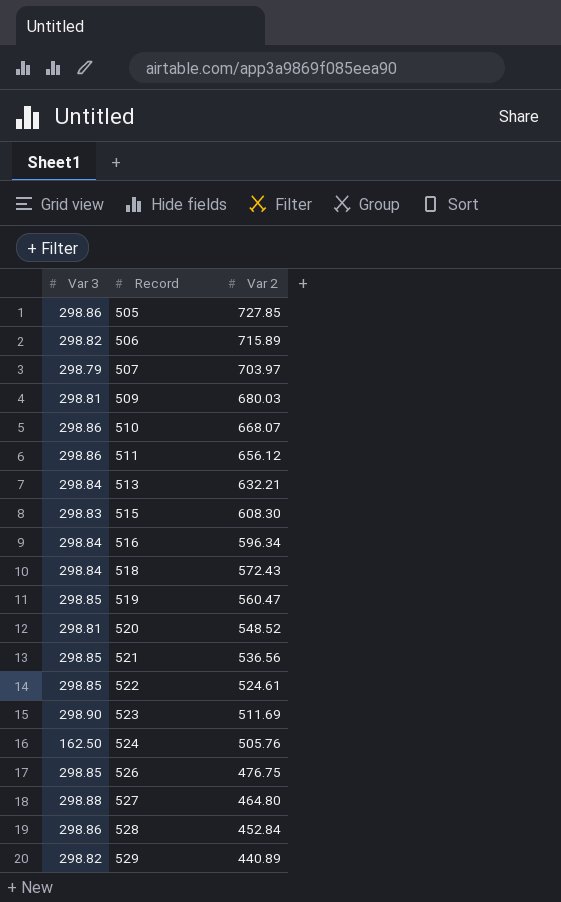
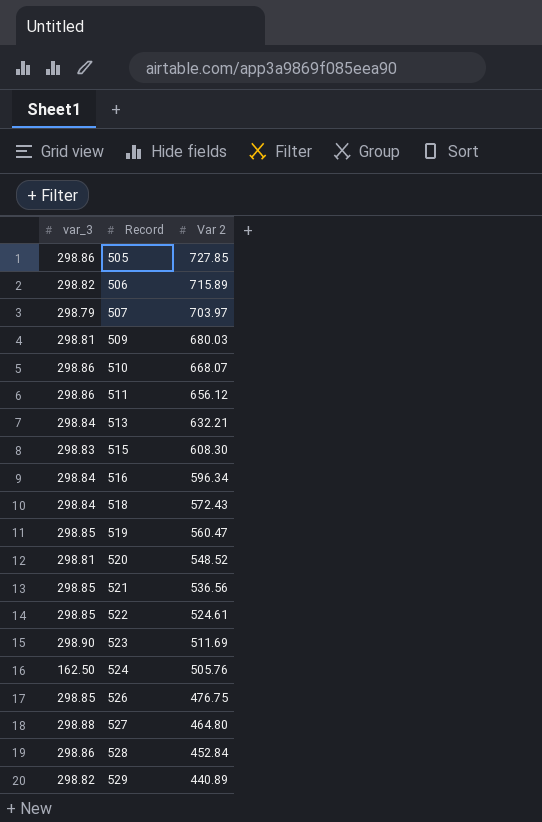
column name: Var 3 -> var_3

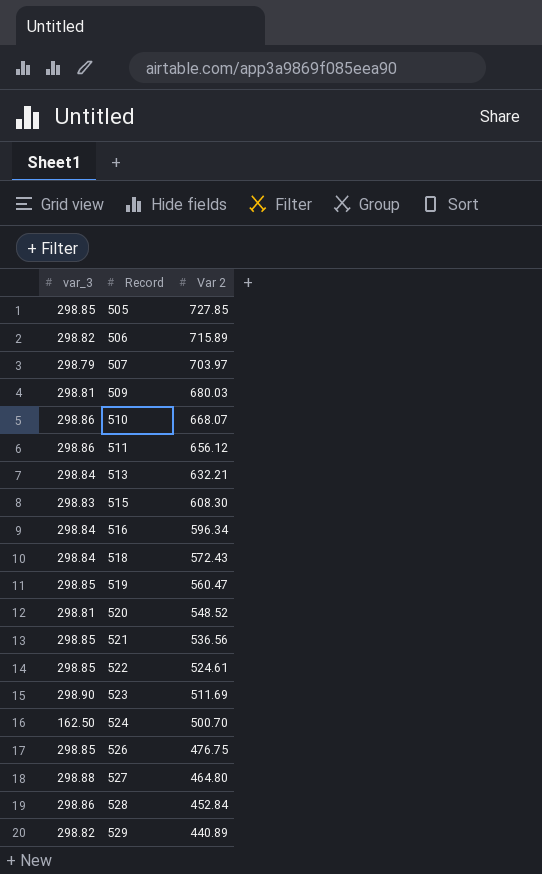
505 | var_3: 298.86 -> 298.85
524 | Var 2: 505.76 -> 500.70

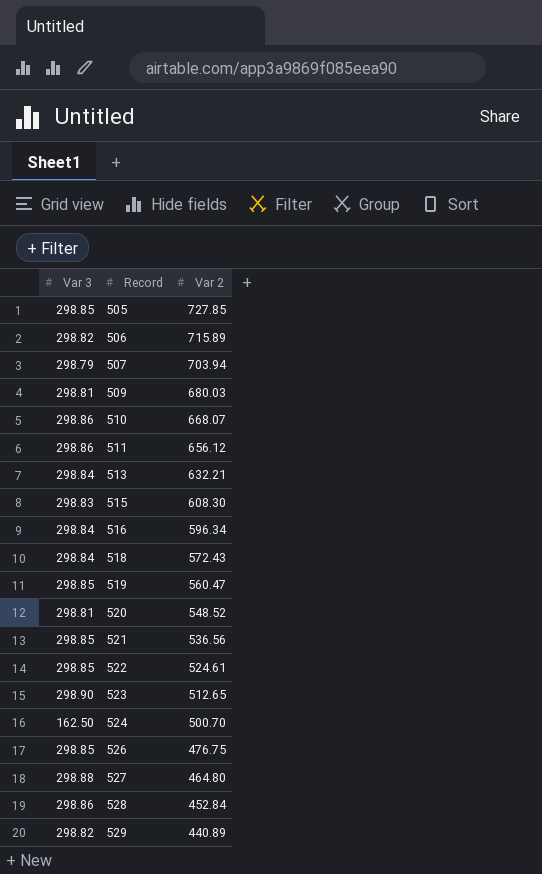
column name: var_3 -> Var 3
507 | Var 2: 703.97 -> 703.94
523 | Var 2: 511.69 -> 512.65

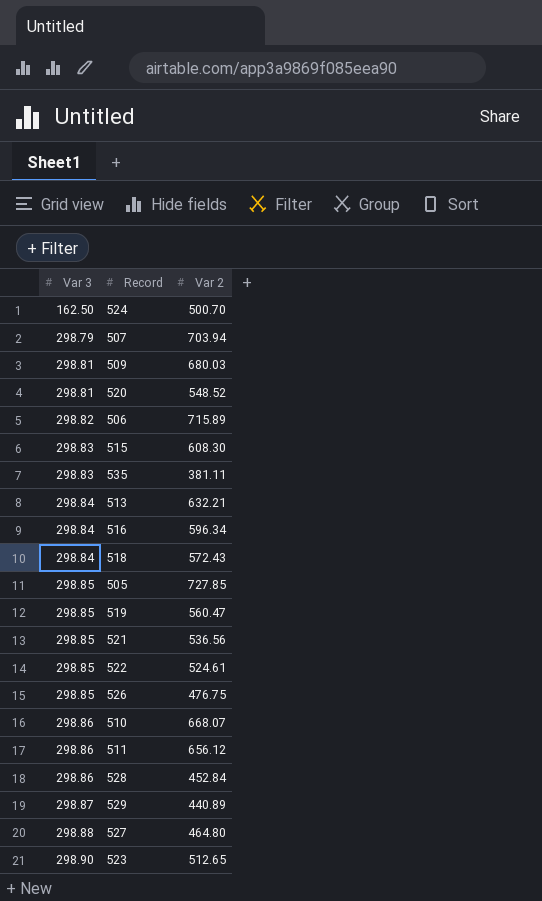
row order: Record ascending -> Var 3 ascending
row 535: none -> 298.83 | 381.11
529 | Var 3: 298.82 -> 298.87

